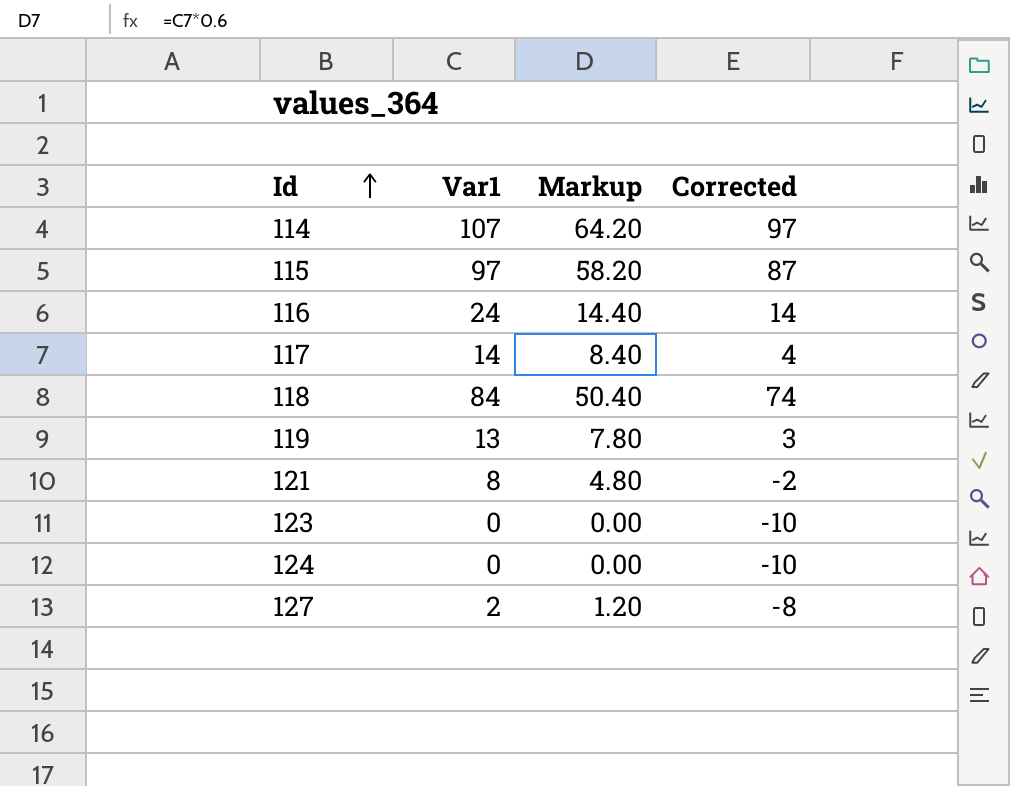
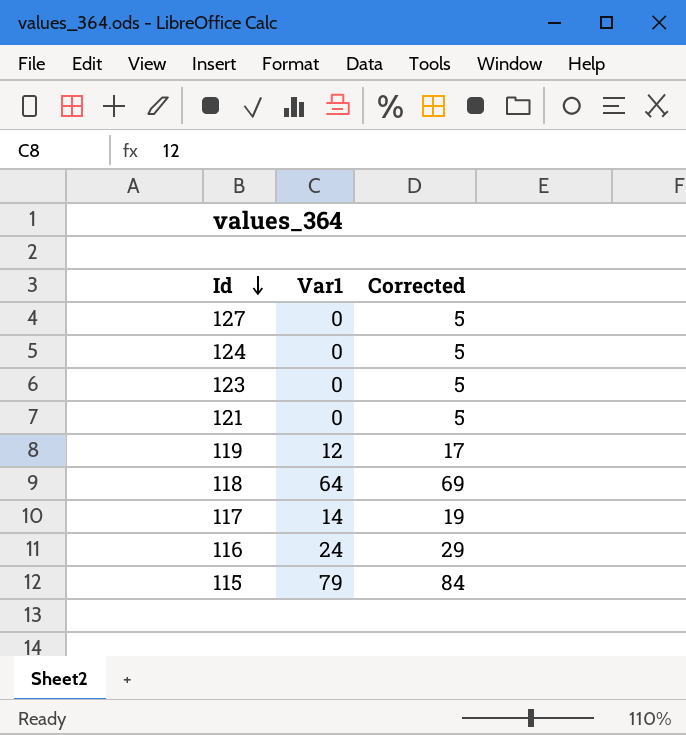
row order: Id ascending -> Id descending
column Markup | formula: [Var1] * 0.6 -> none
column Corrected | formula: [Var1] - 10 -> [Var1] + 5
row 114: 107 | 64.20 | 97 -> none
127 | Var1: 2 -> 0
121 | Var1: 8 -> 0
119 | Var1: 13 -> 12
118 | Var1: 84 -> 64
115 | Var1: 97 -> 79

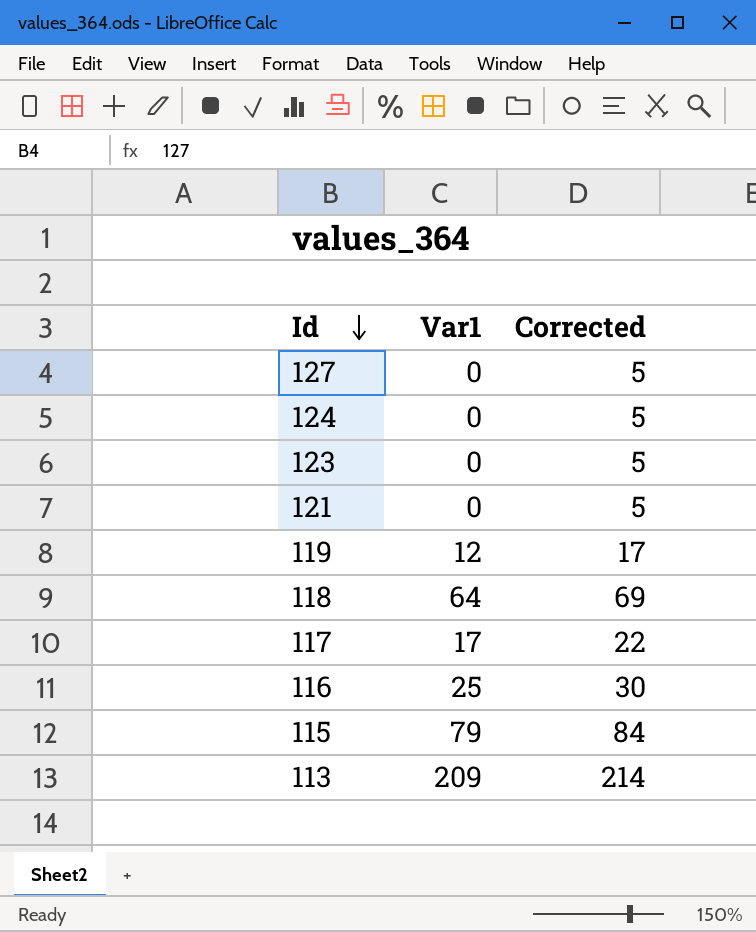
117 | Var1: 14 -> 17
117 | Corrected: 19 -> 22
116 | Var1: 24 -> 25
116 | Corrected: 29 -> 30
row 113: none -> 209 | 214

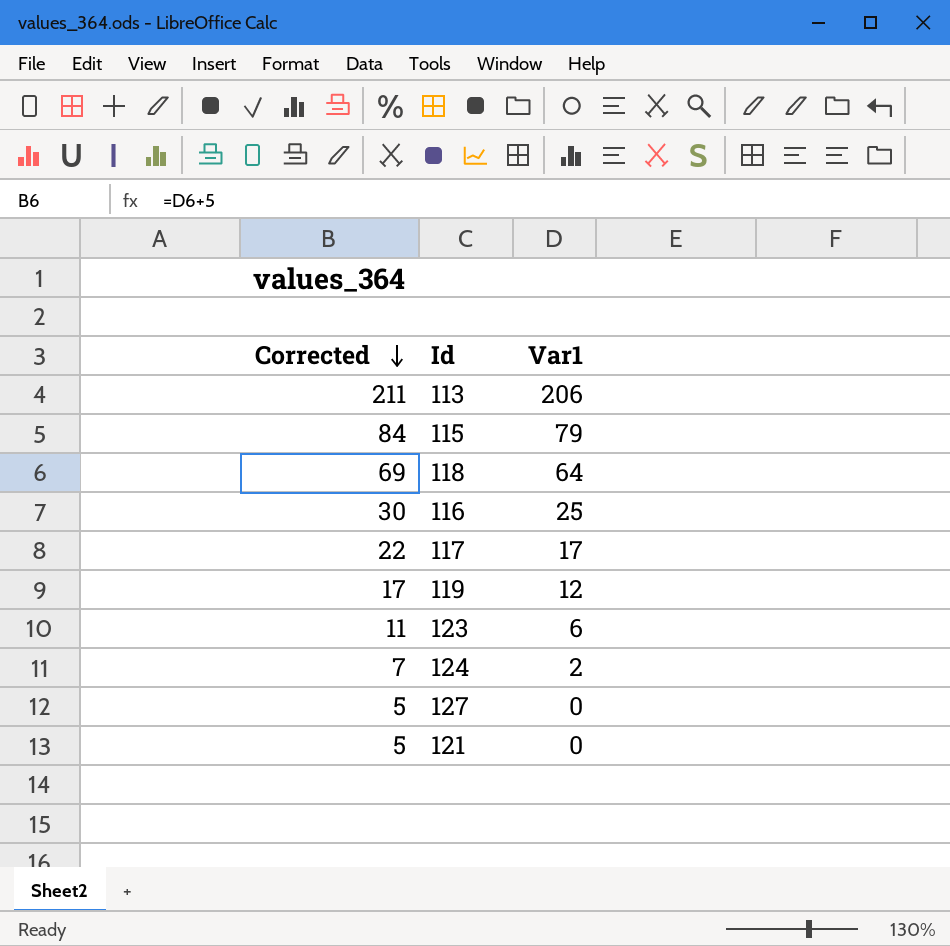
row order: Id descending -> Corrected descending
column Corrected | position: 3 -> 1
113 | Corrected: 214 -> 211
113 | Var1: 209 -> 206
123 | Corrected: 5 -> 11
123 | Var1: 0 -> 6
124 | Corrected: 5 -> 7
124 | Var1: 0 -> 2

